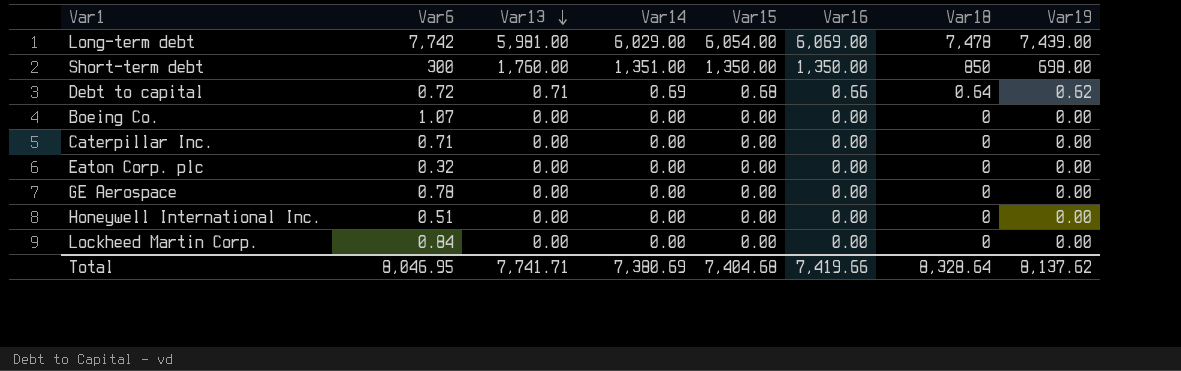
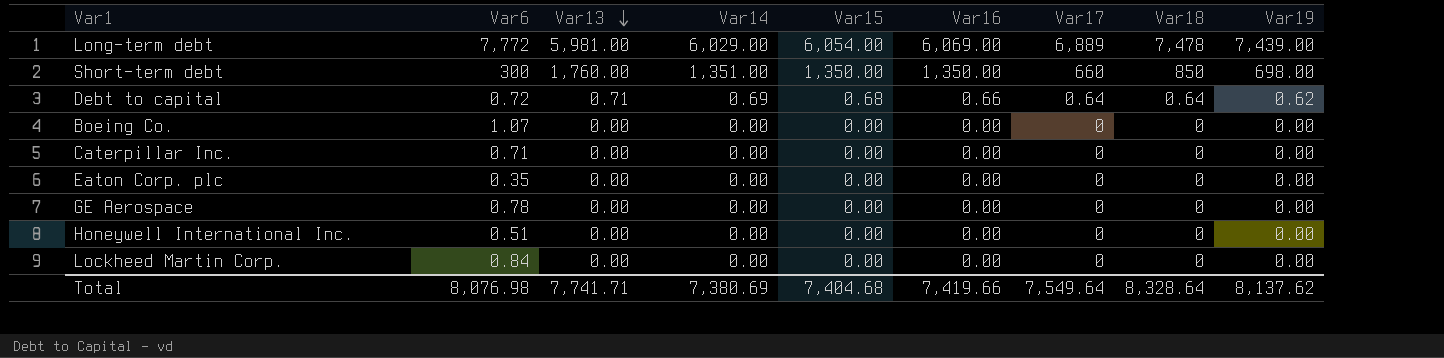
column Var17 | position: none -> 7
Long-term debt | Var6: 7,742 -> 7,772
Eaton Corp. plc | Var6: 0.32 -> 0.35
Total | Var6: 8,046.95 -> 8,076.98

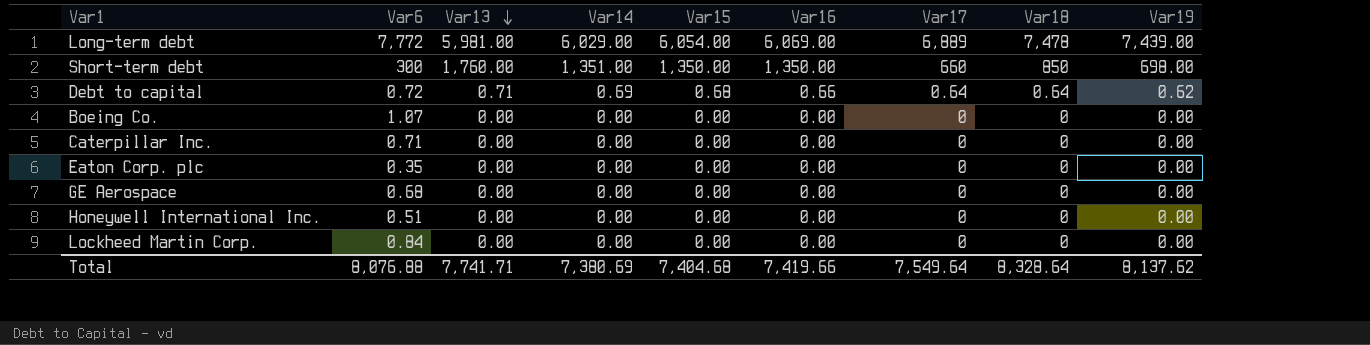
GE Aerospace | Var6: 0.78 -> 0.68
Total | Var6: 8,076.98 -> 8,076.88

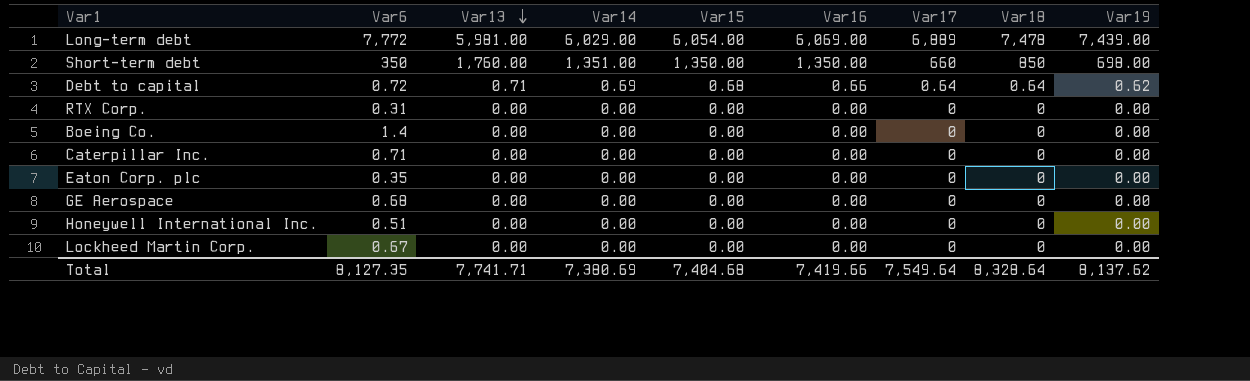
Short-term debt | Var6: 300 -> 350
row RTX Corp.: none -> 0.31 | 0.00 | 0.00 | 0.00 | 0.00 | 0 | 0 | 0.00
Boeing Co. | Var6: 1.07 -> 1.4
Lockheed Martin Corp. | Var6: 0.84 -> 0.67
Total | Var6: 8,076.88 -> 8,127.35

